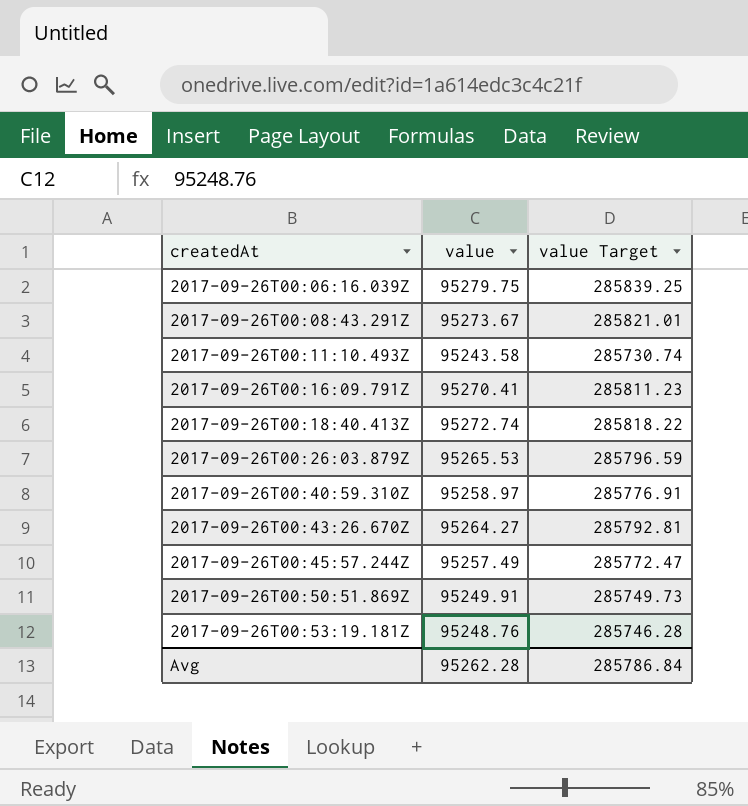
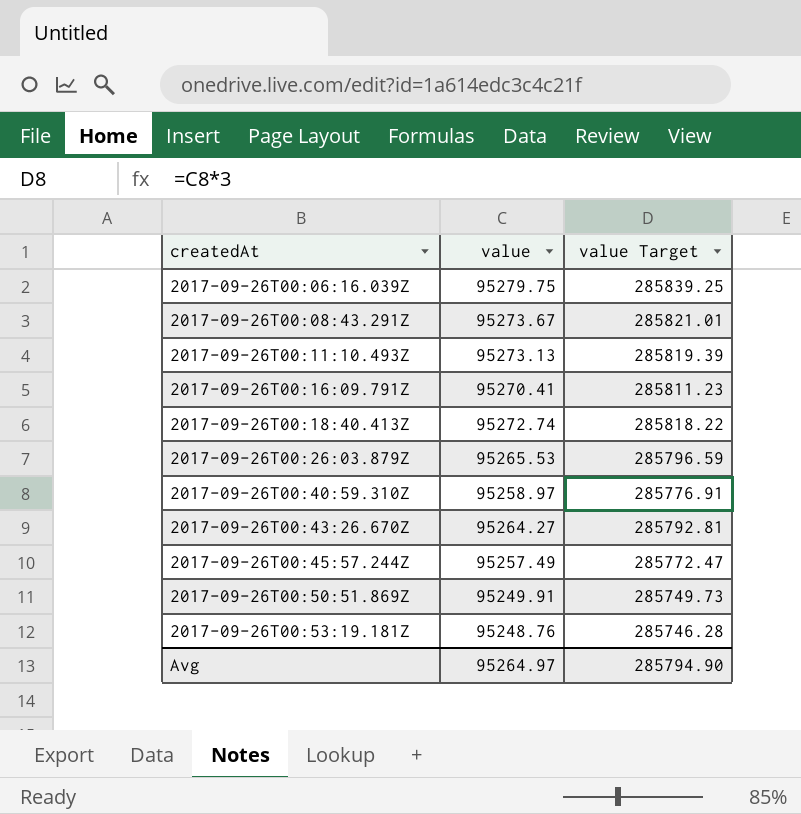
2017-09-26T00:11:10.493Z | value: 95243.58 -> 95273.13
2017-09-26T00:11:10.493Z | value Target: 285730.74 -> 285819.39
Avg | value: 95262.28 -> 95264.97
Avg | value Target: 285786.84 -> 285794.90

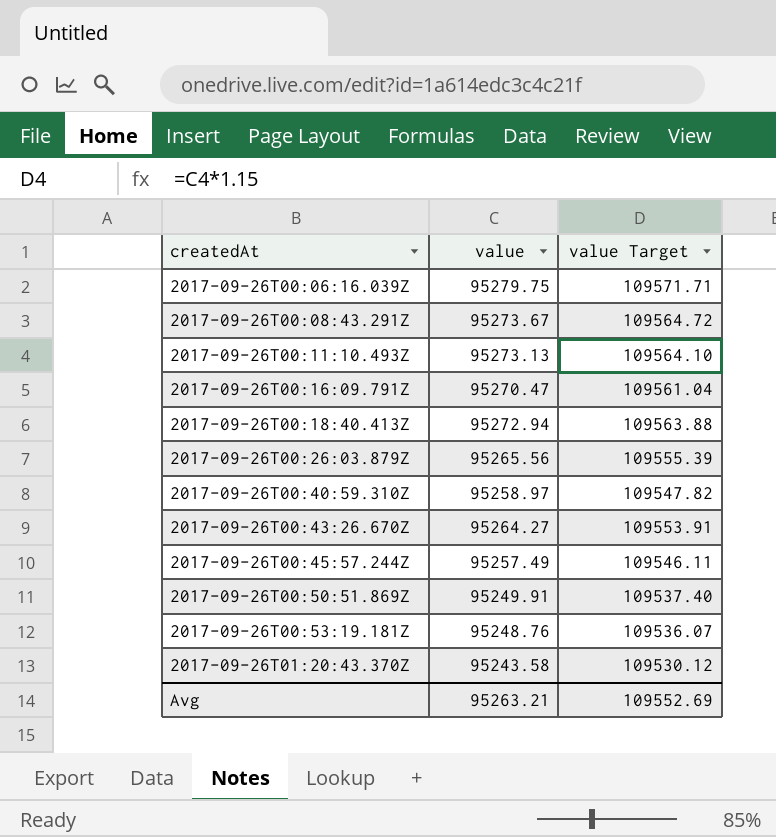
column value Target | formula: [value] * 3 -> [value] * 1.15
2017-09-26T00:16:09.791Z | value: 95270.41 -> 95270.47
2017-09-26T00:18:40.413Z | value: 95272.74 -> 95272.94
2017-09-26T00:26:03.879Z | value: 95265.53 -> 95265.56
row 2017-09-26T01:20:43.370Z: none -> 95243.58 | 109530.12
Avg | value: 95264.97 -> 95263.21
Avg | value Target: 285794.90 -> 109552.69

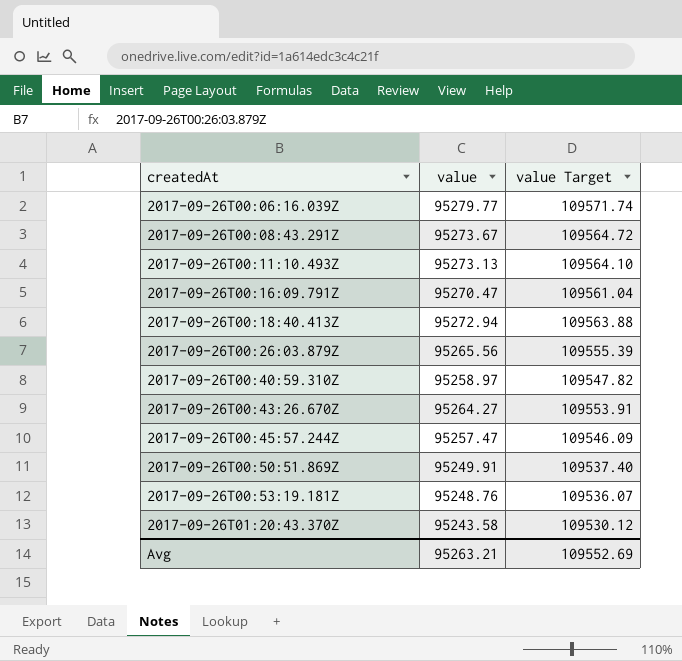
2017-09-26T00:06:16.039Z | value: 95279.75 -> 95279.77
2017-09-26T00:06:16.039Z | value Target: 109571.71 -> 109571.74
2017-09-26T00:45:57.244Z | value: 95257.49 -> 95257.47
2017-09-26T00:45:57.244Z | value Target: 109546.11 -> 109546.09

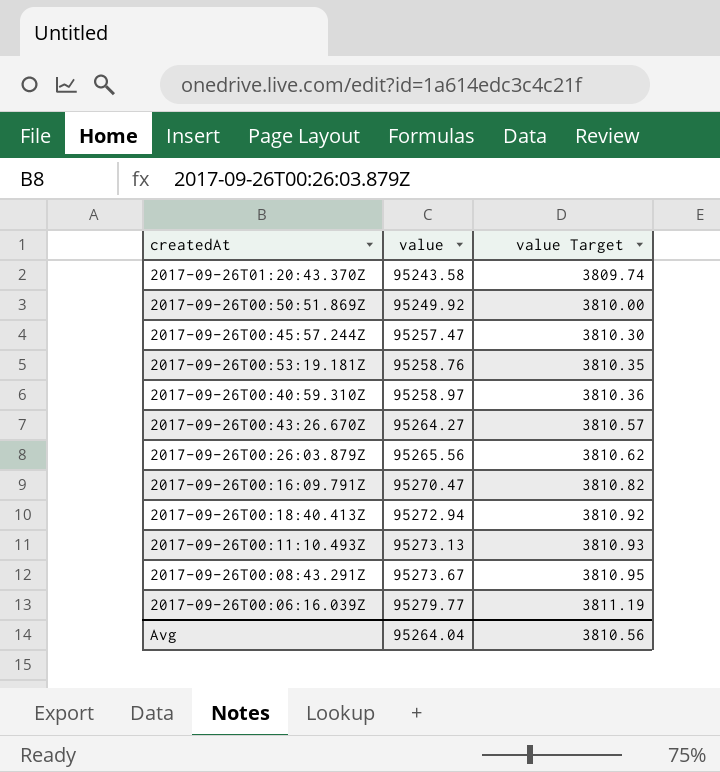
row order: createdAt ascending -> value ascending
column value Target | formula: [value] * 1.15 -> [value] * 0.04
2017-09-26T00:50:51.869Z | value: 95249.91 -> 95249.92
2017-09-26T00:53:19.181Z | value: 95248.76 -> 95258.76
Avg | value: 95263.21 -> 95264.04
Avg | value Target: 109552.69 -> 3810.56

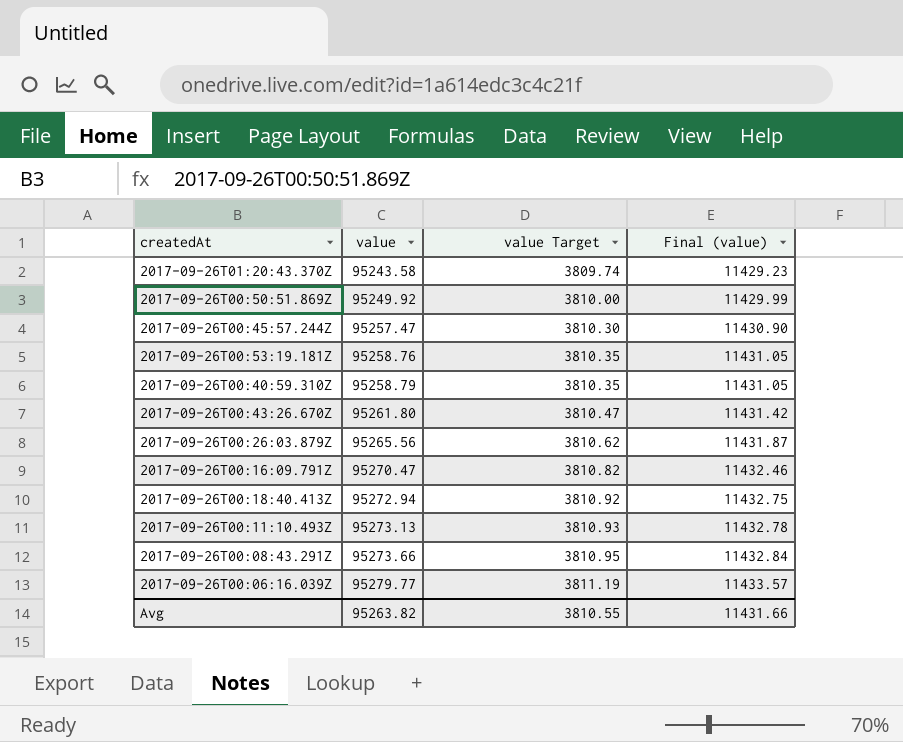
column Final (value) | formula: none -> [value] * 0.12
2017-09-26T00:40:59.310Z | value: 95258.97 -> 95258.79
2017-09-26T00:40:59.310Z | value Target: 3810.36 -> 3810.35
2017-09-26T00:43:26.670Z | value: 95264.27 -> 95261.80
2017-09-26T00:43:26.670Z | value Target: 3810.57 -> 3810.47
2017-09-26T00:08:43.291Z | value: 95273.67 -> 95273.66
Avg | value: 95264.04 -> 95263.82
Avg | value Target: 3810.56 -> 3810.55

